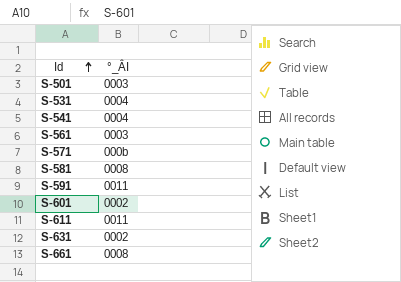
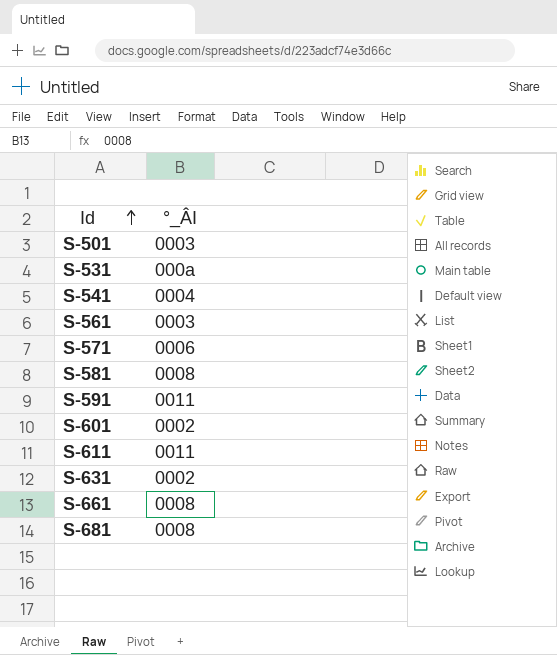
S-531 | °_ÂI: 0004 -> 000a
S-571 | °_ÂI: 000b -> 0006
row S-681: none -> 0008

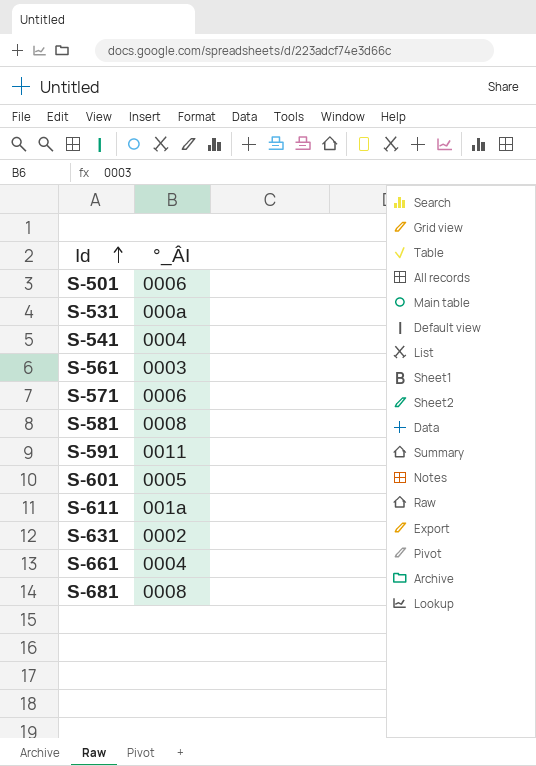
S-501 | °_ÂI: 0003 -> 0006
S-601 | °_ÂI: 0002 -> 0005
S-611 | °_ÂI: 0011 -> 001a
S-661 | °_ÂI: 0008 -> 0004

